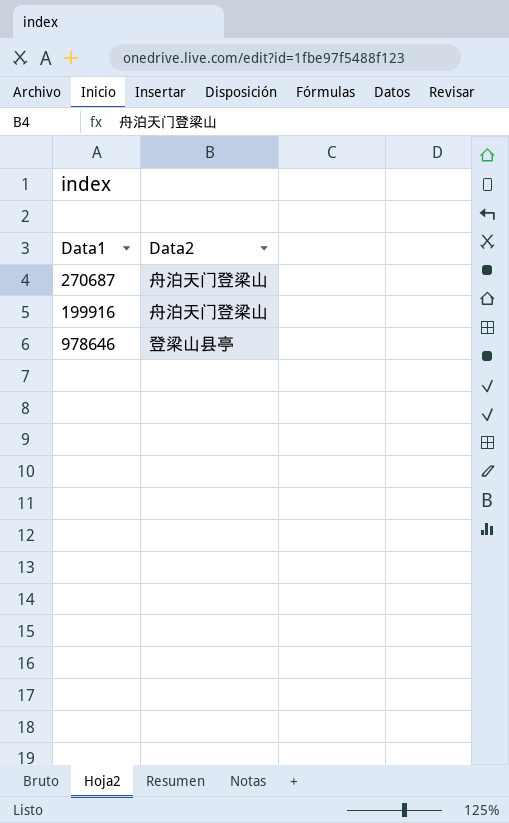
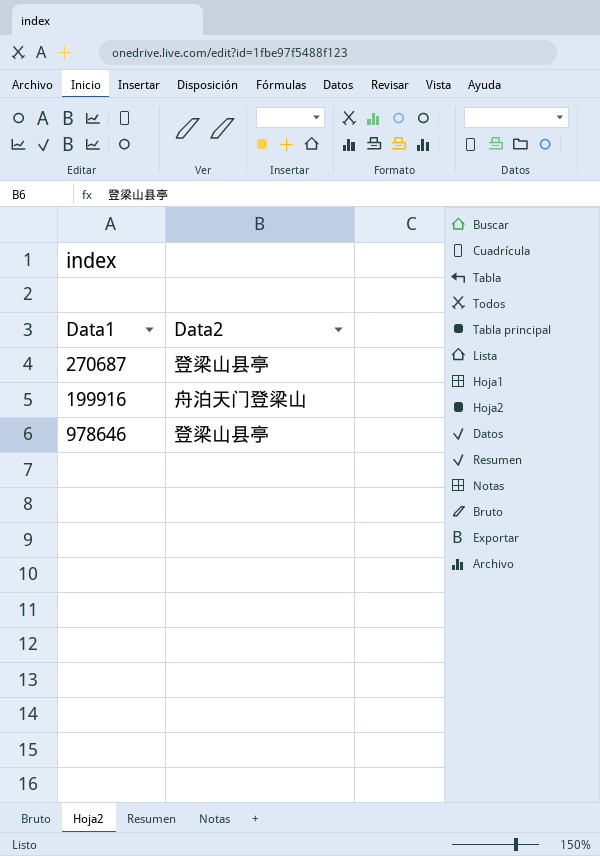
270687 | Data2: 舟泊天门登梁山 -> 登梁山县亭

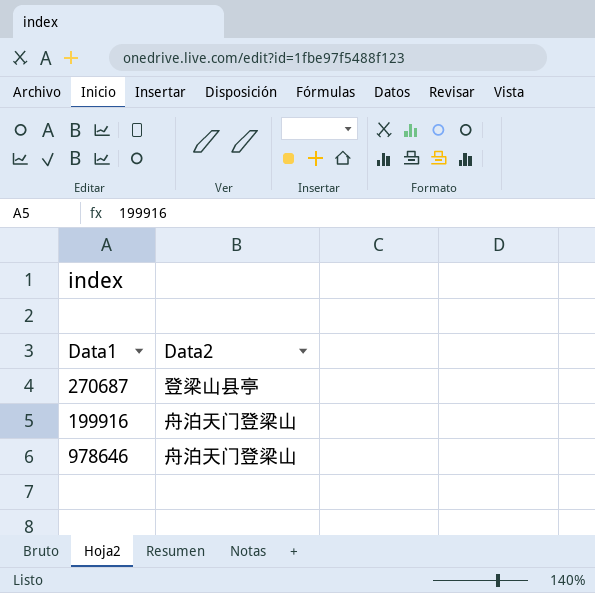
978646 | Data2: 登梁山县亭 -> 舟泊天门登梁山

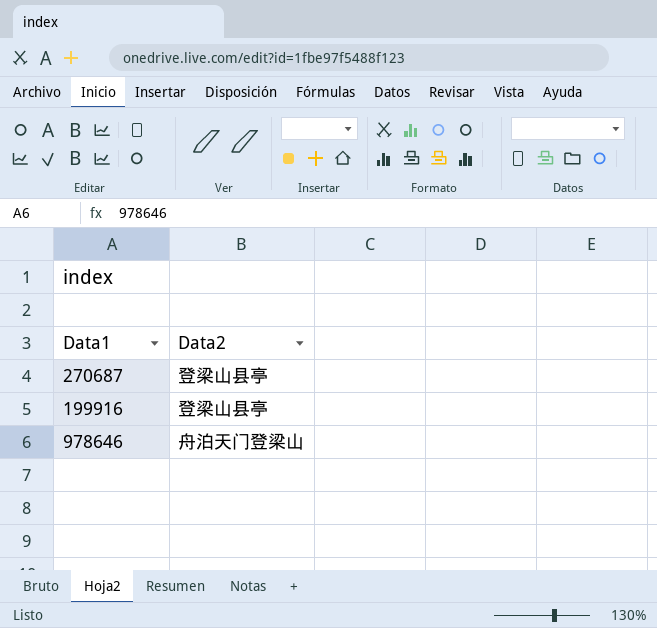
199916 | Data2: 舟泊天门登梁山 -> 登梁山县亭

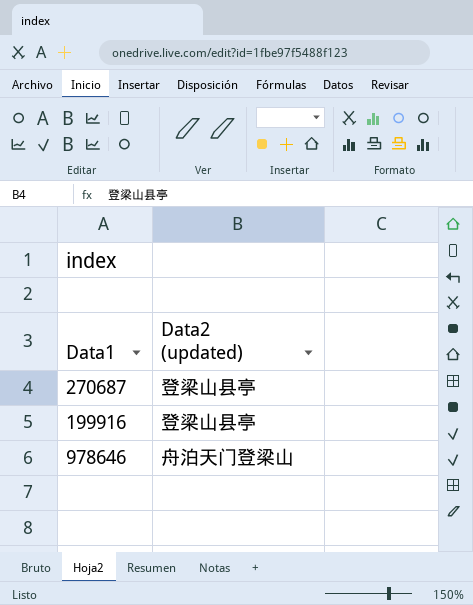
column name: Data2 -> Data2 (updated)

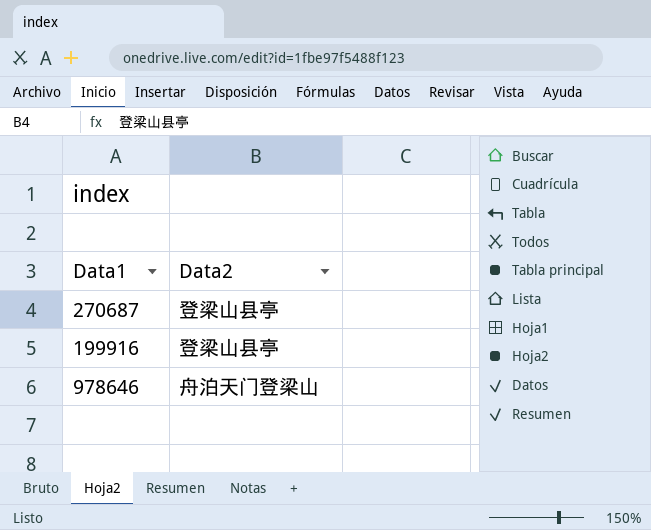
column name: Data2 (updated) -> Data2

